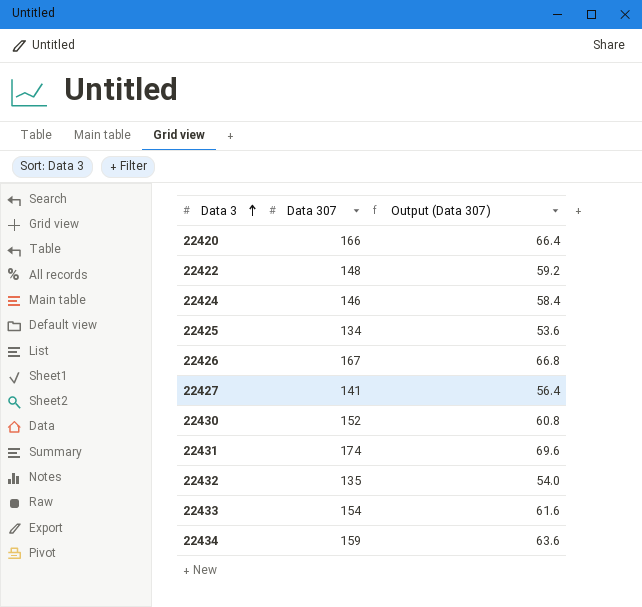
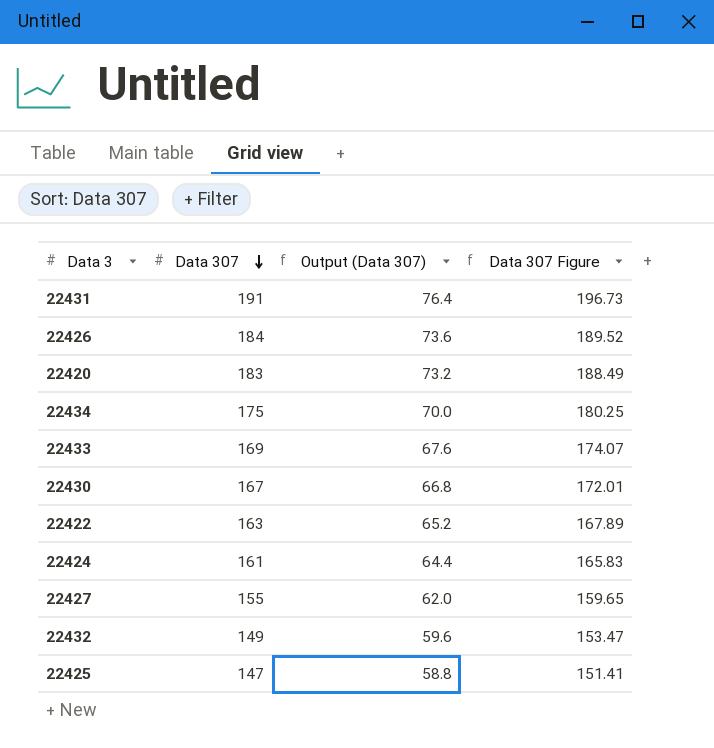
row order: Data 3 ascending -> Data 307 descending
column Data 307 Figure | formula: none -> [Data 307] * 1.03
22431 | Data 307: 174 -> 191
22431 | Output (Data 307): 69.6 -> 76.4
22426 | Data 307: 167 -> 184
22426 | Output (Data 307): 66.8 -> 73.6
22420 | Data 307: 166 -> 183
22420 | Output (Data 307): 66.4 -> 73.2
22434 | Data 307: 159 -> 175
22434 | Output (Data 307): 63.6 -> 70.0
22433 | Data 307: 154 -> 169
22433 | Output (Data 307): 61.6 -> 67.6
22430 | Data 307: 152 -> 167
22430 | Output (Data 307): 60.8 -> 66.8
22422 | Data 307: 148 -> 163
22422 | Output (Data 307): 59.2 -> 65.2
22424 | Data 307: 146 -> 161
22424 | Output (Data 307): 58.4 -> 64.4
22427 | Data 307: 141 -> 155
22427 | Output (Data 307): 56.4 -> 62.0
22432 | Data 307: 135 -> 149
22432 | Output (Data 307): 54.0 -> 59.6
22425 | Data 307: 134 -> 147
22425 | Output (Data 307): 53.6 -> 58.8

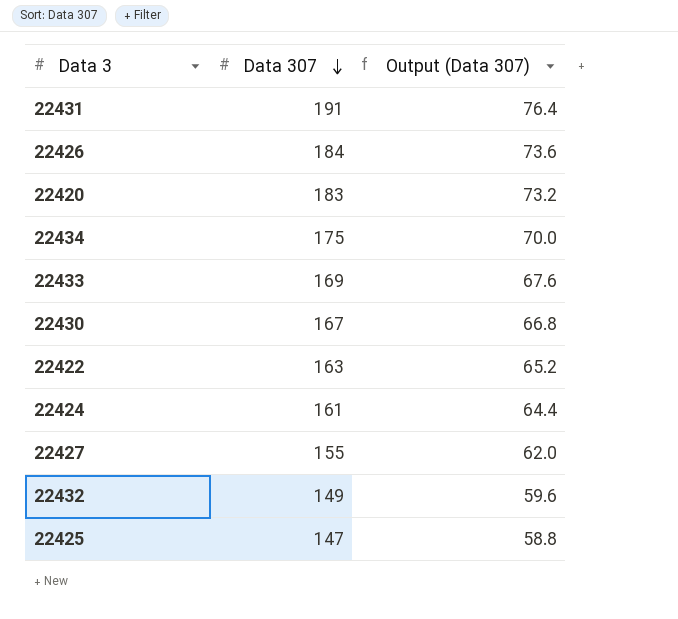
column Data 307 Figure | formula: [Data 307] * 1.03 -> none

